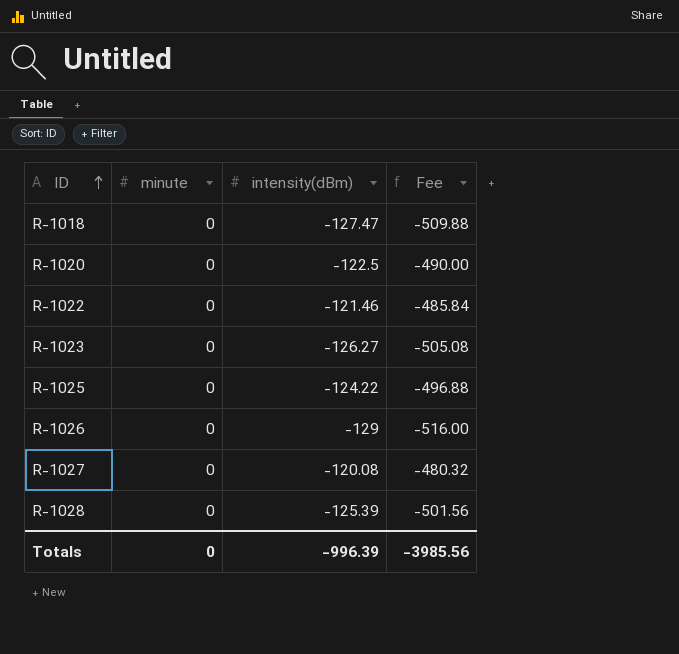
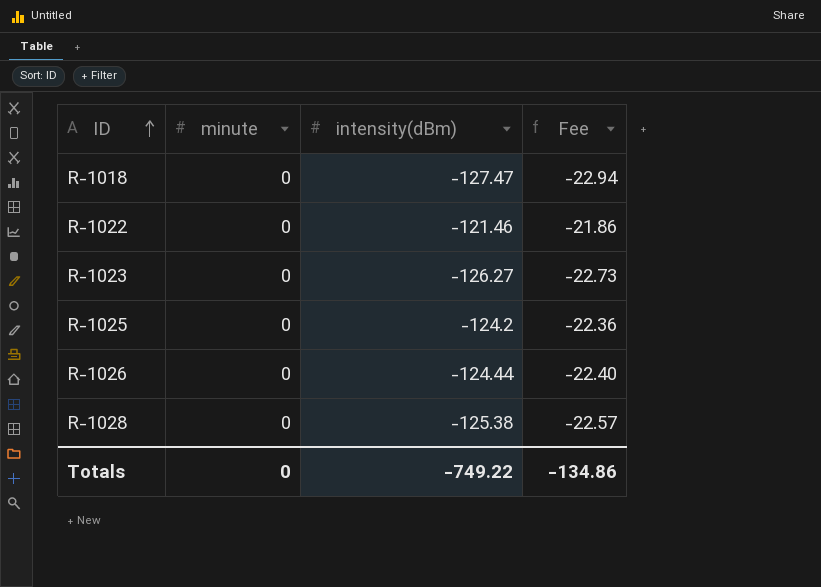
column Fee | formula: [intensity(dBm)] * 4 -> [intensity(dBm)] * 0.18
row R-1020: 0 | -122.5 | -490.00 -> none
row R-1027: 0 | -120.08 | -480.32 -> none
R-1025 | intensity(dBm): -124.22 -> -124.2
R-1026 | intensity(dBm): -129 -> -124.44
R-1028 | intensity(dBm): -125.39 -> -125.38
Totals | intensity(dBm): -996.39 -> -749.22
Totals | Fee: -3985.56 -> -134.86

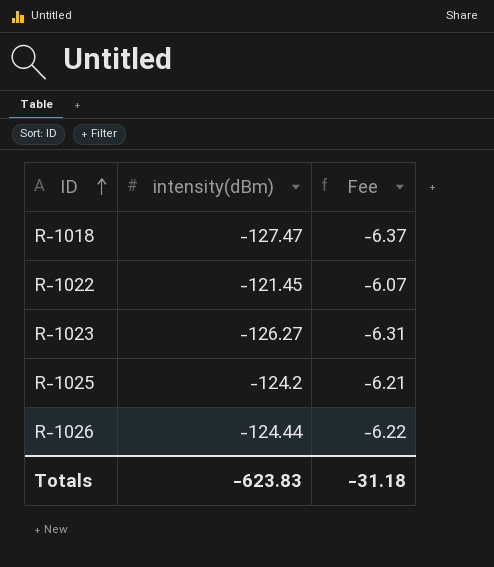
column minute | position: 2 -> none
column Fee | formula: [intensity(dBm)] * 0.18 -> [intensity(dBm)] * 0.05
row R-1028: 0 | -125.38 | -22.57 -> none
R-1022 | intensity(dBm): -121.46 -> -121.45
Totals | intensity(dBm): -749.22 -> -623.83
Totals | Fee: -134.86 -> -31.18

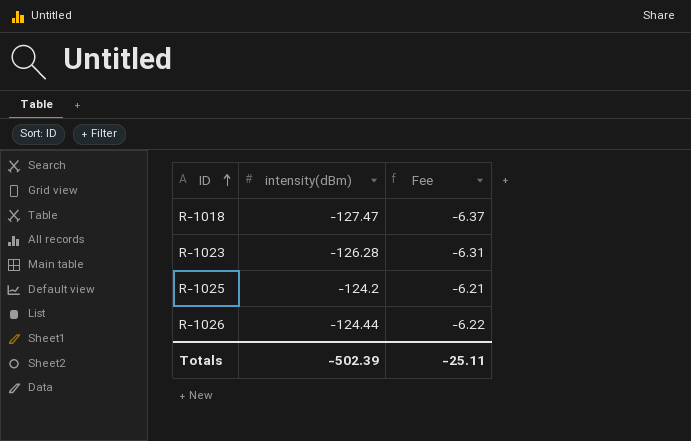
row R-1022: -121.45 | -6.07 -> none
R-1023 | intensity(dBm): -126.27 -> -126.28
Totals | intensity(dBm): -623.83 -> -502.39
Totals | Fee: -31.18 -> -25.11

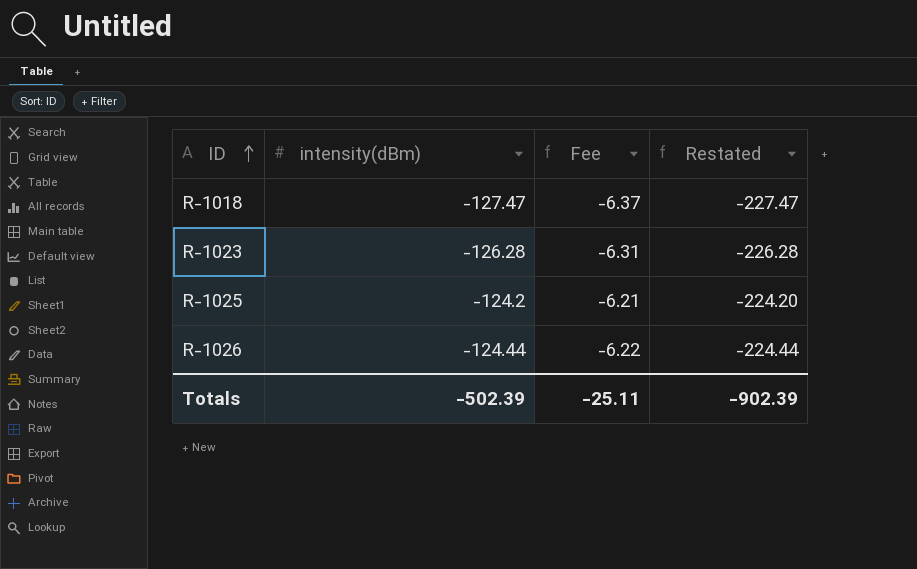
column Restated | formula: none -> [intensity(dBm)] - 100

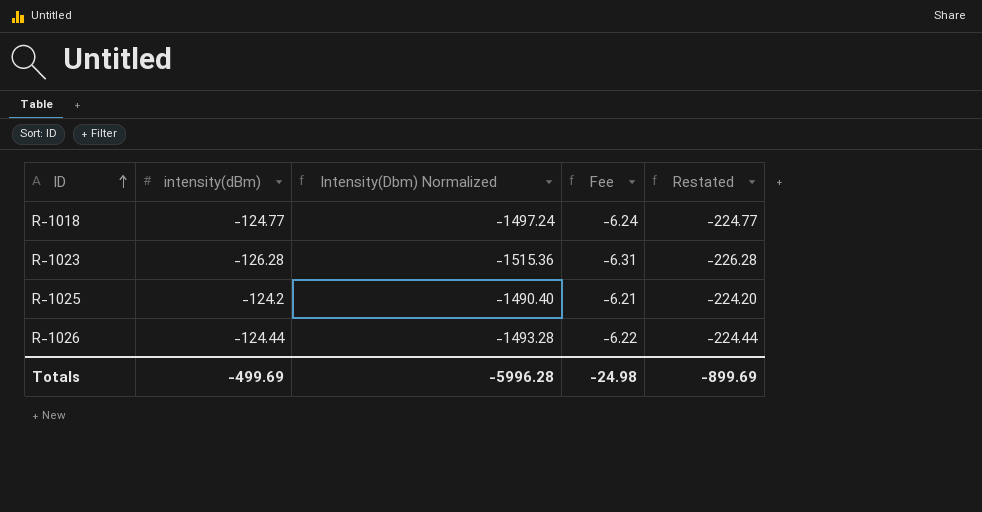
column Intensity(Dbm) Normalized | formula: none -> [intensity(dBm)] * 12
R-1018 | intensity(dBm): -127.47 -> -124.77
R-1018 | Fee: -6.37 -> -6.24
R-1018 | Restated: -227.47 -> -224.77
Totals | intensity(dBm): -502.39 -> -499.69
Totals | Fee: -25.11 -> -24.98
Totals | Restated: -902.39 -> -899.69

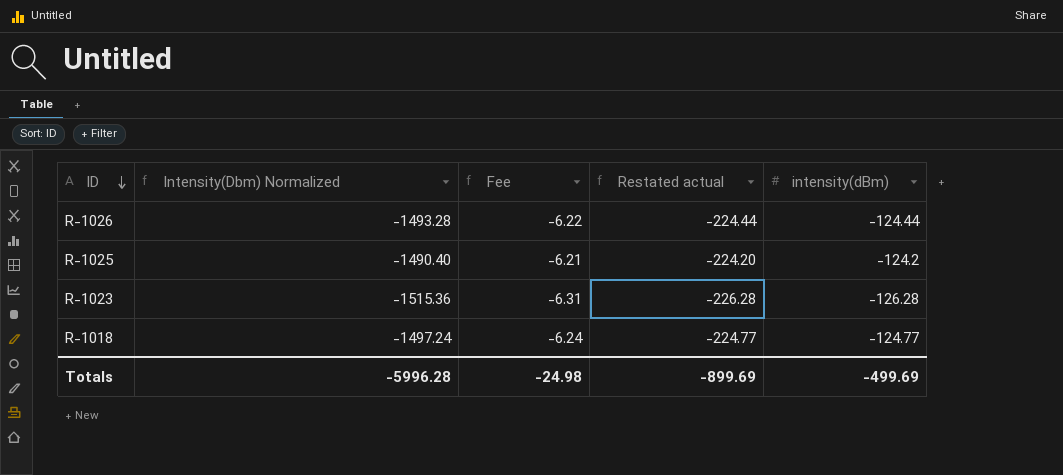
row order: ID ascending -> ID descending
column name: Restated -> Restated actual
column intensity(dBm) | position: 2 -> 5

